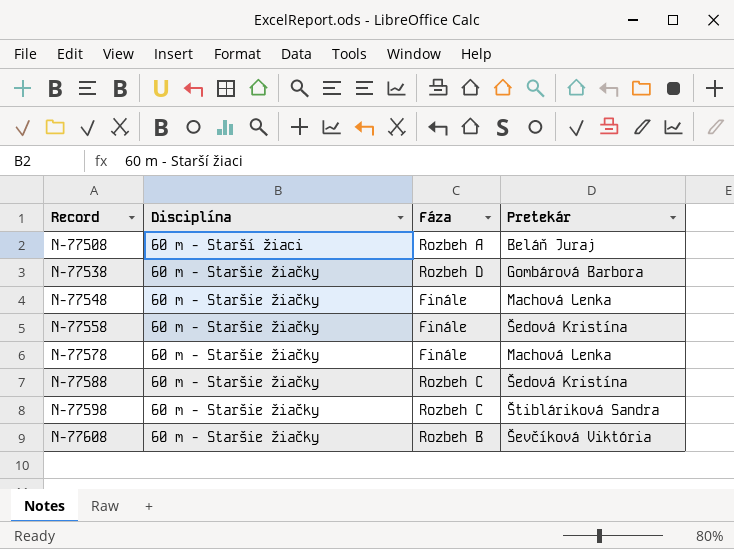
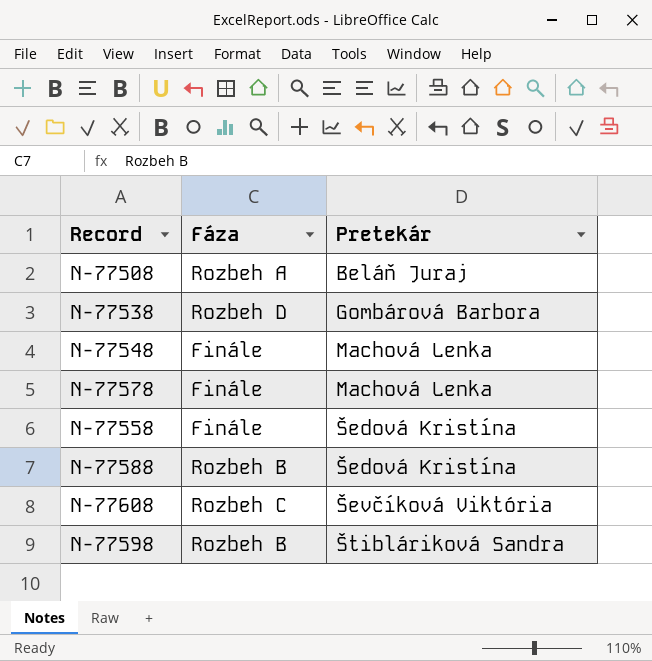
row order: Record ascending -> Pretekár ascending
column Disciplína | position: 2 -> none
N-77588 | Fáza: Rozbeh C -> Rozbeh B
N-77608 | Fáza: Rozbeh B -> Rozbeh C
N-77598 | Fáza: Rozbeh C -> Rozbeh B

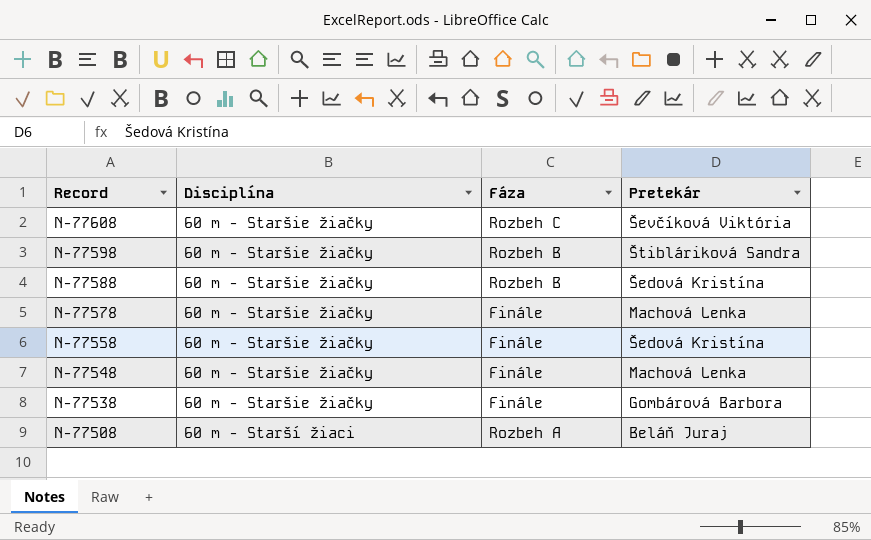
row order: Pretekár ascending -> Record descending
column Disciplína | position: none -> 2
N-77538 | Fáza: Rozbeh D -> Finále

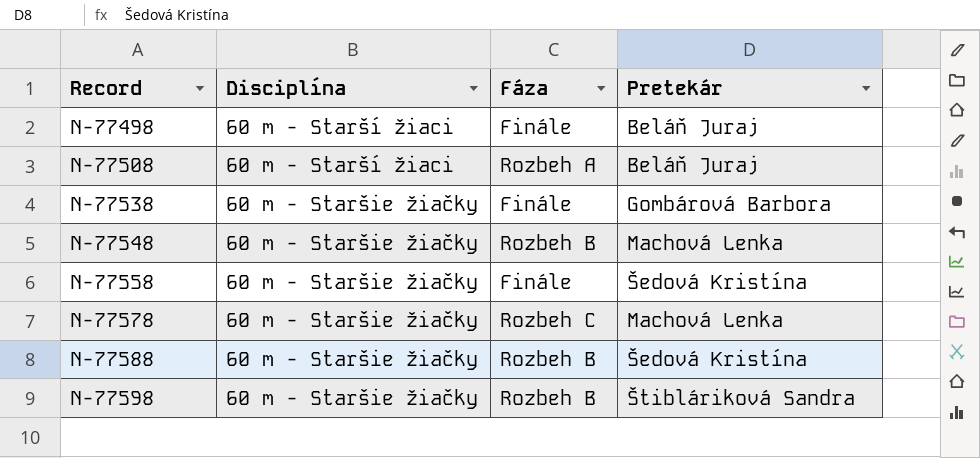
row order: Record descending -> Record ascending
row N-77608: 60 m - Staršie žiačky | Rozbeh C | Ševčíková Viktória -> none
row N-77498: none -> 60 m - Starší žiaci | Finále | Beláň Juraj
N-77548 | Fáza: Finále -> Rozbeh B
N-77578 | Fáza: Finále -> Rozbeh C

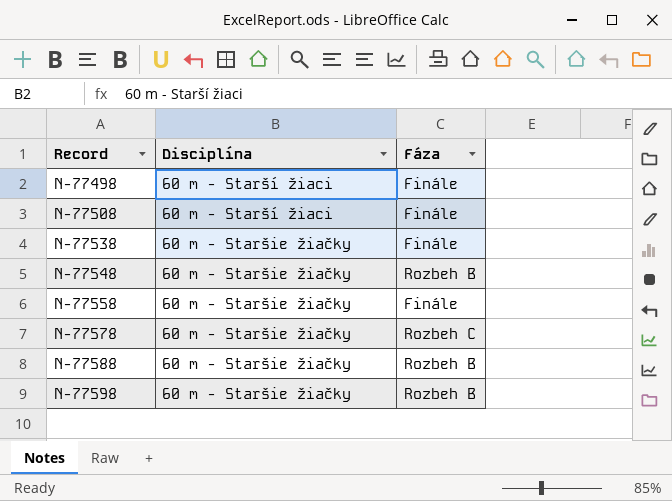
column Pretekár | position: 4 -> none
N-77508 | Fáza: Rozbeh A -> Finále

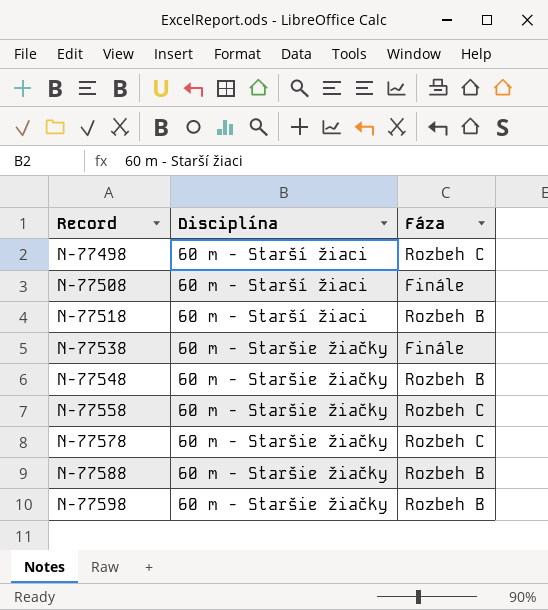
N-77498 | Fáza: Finále -> Rozbeh C
row N-77518: none -> 60 m - Starší žiaci | Rozbeh B
N-77558 | Fáza: Finále -> Rozbeh C

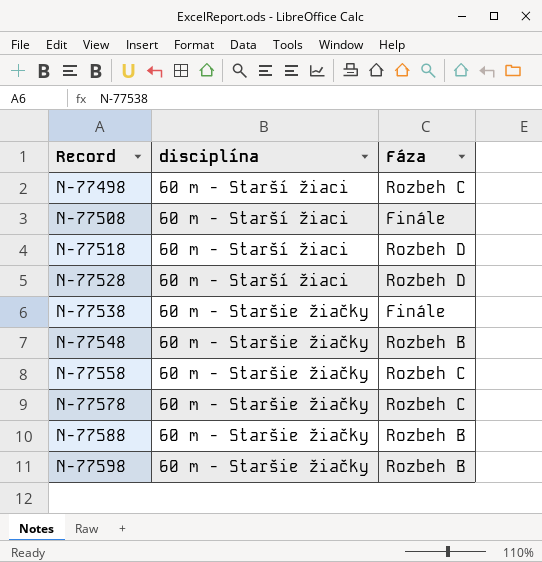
column name: Disciplína -> disciplína
N-77518 | Fáza: Rozbeh B -> Rozbeh D
row N-77528: none -> 60 m - Starší žiaci | Rozbeh D

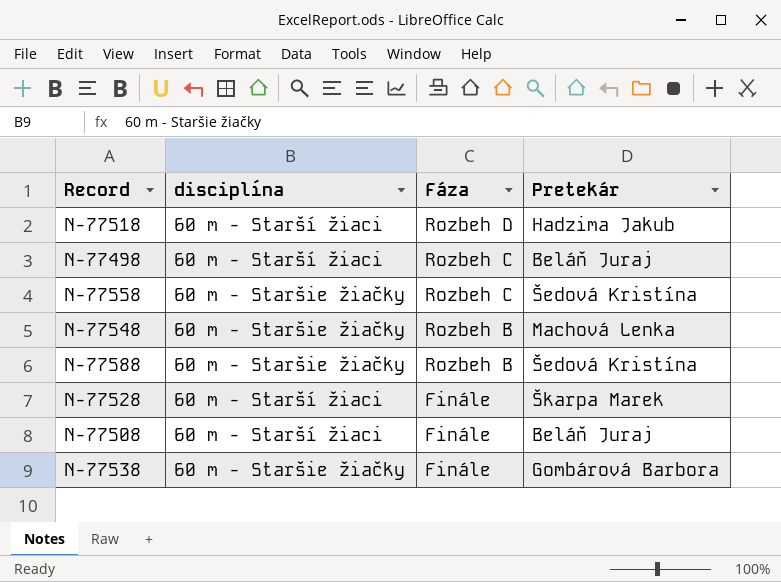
row order: Record ascending -> Fáza descending
column Pretekár | position: none -> 4
row N-77578: 60 m - Staršie žiačky | Rozbeh C -> none
row N-77598: 60 m - Staršie žiačky | Rozbeh B -> none
N-77528 | Fáza: Rozbeh D -> Finále

